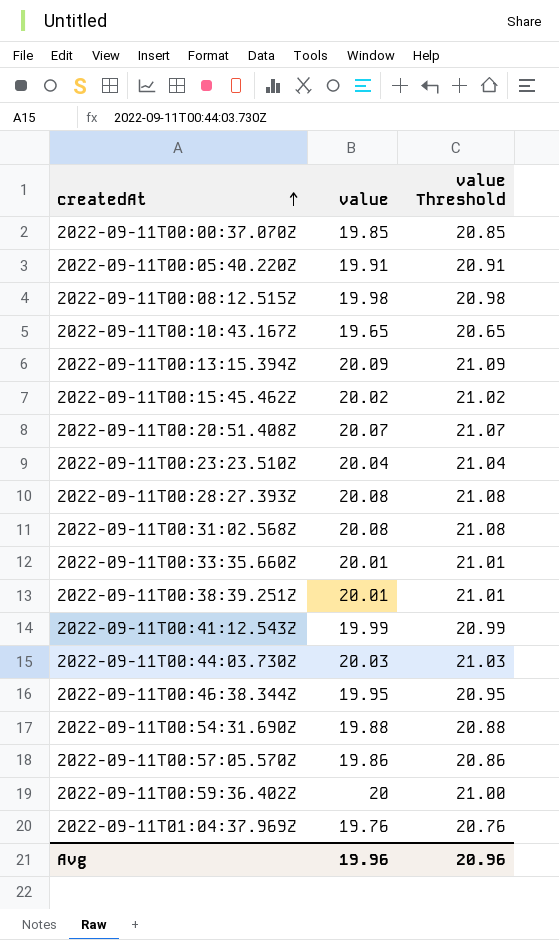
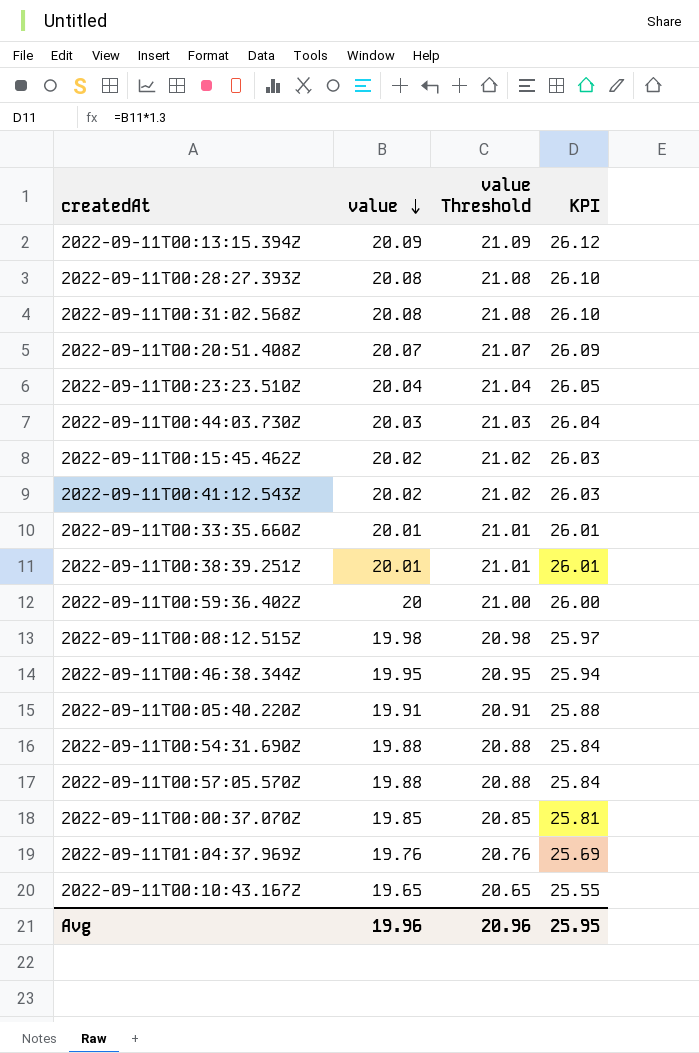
row order: createdAt ascending -> value descending
column KPI | formula: none -> [value] * 1.3
2022-09-11T00:41:12.543Z | value: 19.99 -> 20.02
2022-09-11T00:41:12.543Z | value Threshold: 20.99 -> 21.02
2022-09-11T00:57:05.570Z | value: 19.86 -> 19.88
2022-09-11T00:57:05.570Z | value Threshold: 20.86 -> 20.88

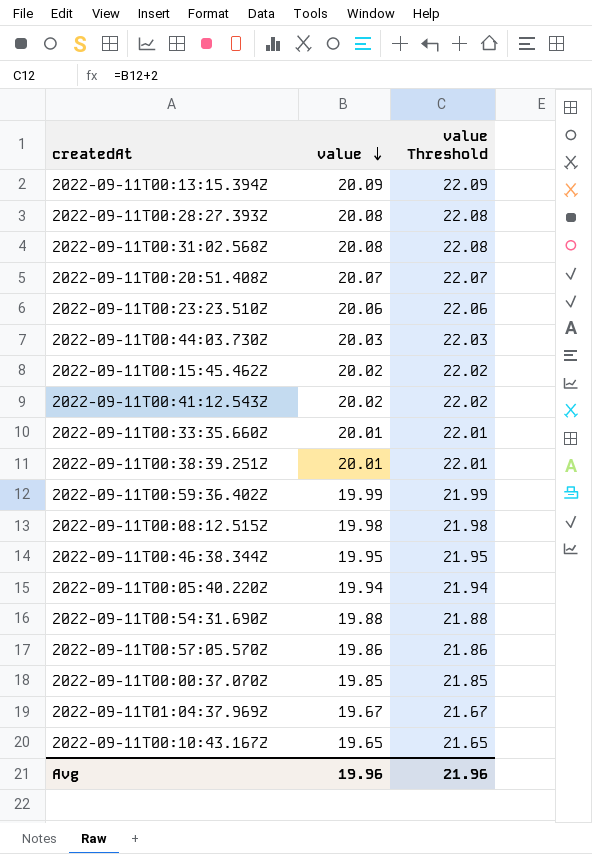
column KPI | formula: [value] * 1.3 -> none
column value Threshold | formula: [value] + 1 -> [value] + 2
2022-09-11T00:23:23.510Z | value: 20.04 -> 20.06
2022-09-11T00:59:36.402Z | value: 20 -> 19.99
2022-09-11T00:05:40.220Z | value: 19.91 -> 19.94
2022-09-11T00:57:05.570Z | value: 19.88 -> 19.86
2022-09-11T01:04:37.969Z | value: 19.76 -> 19.67
Avg | value Threshold: 20.96 -> 21.96

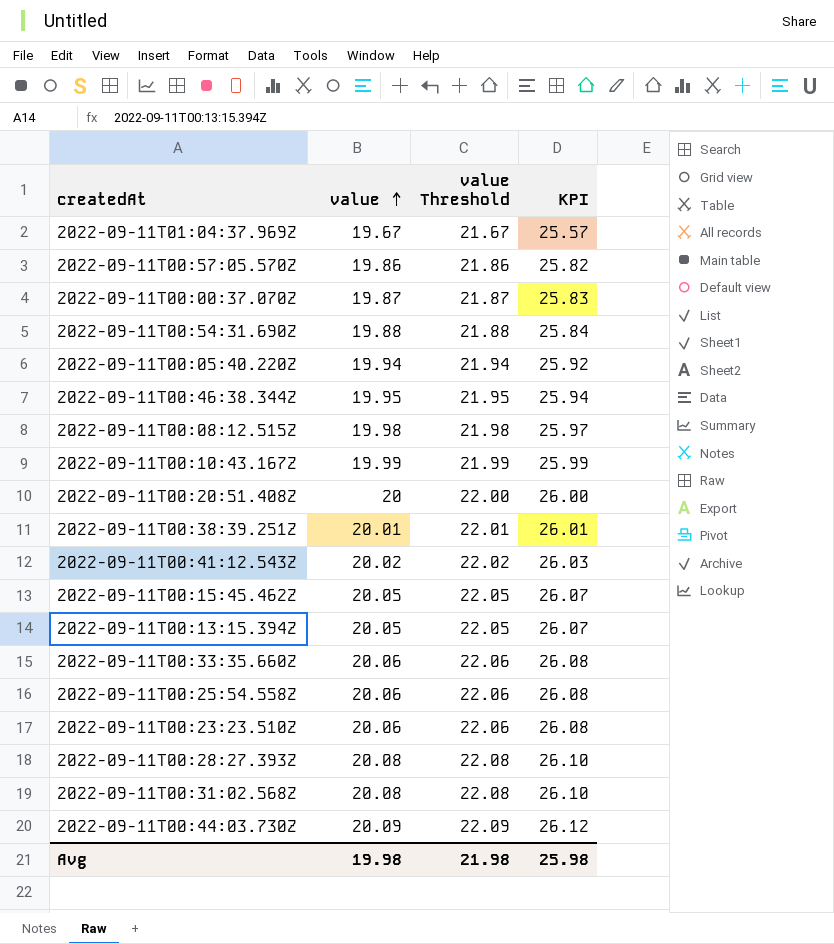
row order: value descending -> value ascending
column KPI | formula: none -> [value] * 1.3
row 2022-09-11T00:59:36.402Z: 19.99 | 21.99 -> none
2022-09-11T00:00:37.070Z | value: 19.85 -> 19.87
2022-09-11T00:00:37.070Z | value Threshold: 21.85 -> 21.87
2022-09-11T00:10:43.167Z | value: 19.65 -> 19.99
2022-09-11T00:10:43.167Z | value Threshold: 21.65 -> 21.99
2022-09-11T00:20:51.408Z | value: 20.07 -> 20
2022-09-11T00:20:51.408Z | value Threshold: 22.07 -> 22.00
2022-09-11T00:15:45.462Z | value: 20.02 -> 20.05
2022-09-11T00:15:45.462Z | value Threshold: 22.02 -> 22.05
2022-09-11T00:13:15.394Z | value: 20.09 -> 20.05
2022-09-11T00:13:15.394Z | value Threshold: 22.09 -> 22.05
2022-09-11T00:33:35.660Z | value: 20.01 -> 20.06
2022-09-11T00:33:35.660Z | value Threshold: 22.01 -> 22.06
row 2022-09-11T00:25:54.558Z: none -> 20.06 | 22.06 | 26.08
2022-09-11T00:44:03.730Z | value: 20.03 -> 20.09
2022-09-11T00:44:03.730Z | value Threshold: 22.03 -> 22.09
Avg | value: 19.96 -> 19.98
Avg | value Threshold: 21.96 -> 21.98

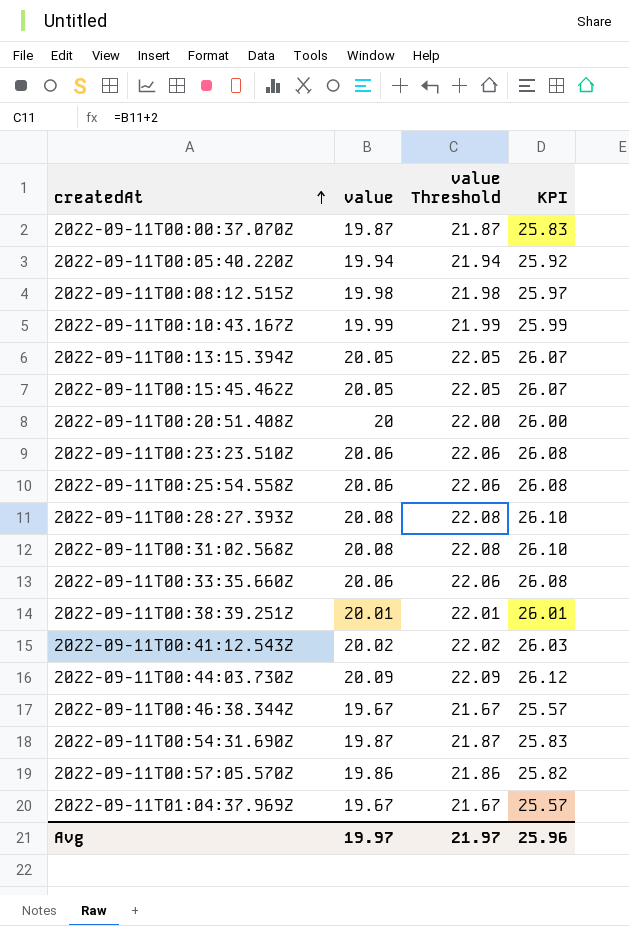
row order: value ascending -> createdAt ascending
2022-09-11T00:46:38.344Z | value: 19.95 -> 19.67
2022-09-11T00:46:38.344Z | value Threshold: 21.95 -> 21.67
2022-09-11T00:46:38.344Z | KPI: 25.94 -> 25.57
2022-09-11T00:54:31.690Z | value: 19.88 -> 19.87
2022-09-11T00:54:31.690Z | value Threshold: 21.88 -> 21.87
2022-09-11T00:54:31.690Z | KPI: 25.84 -> 25.83
Avg | value: 19.98 -> 19.97
Avg | value Threshold: 21.98 -> 21.97
Avg | KPI: 25.98 -> 25.96

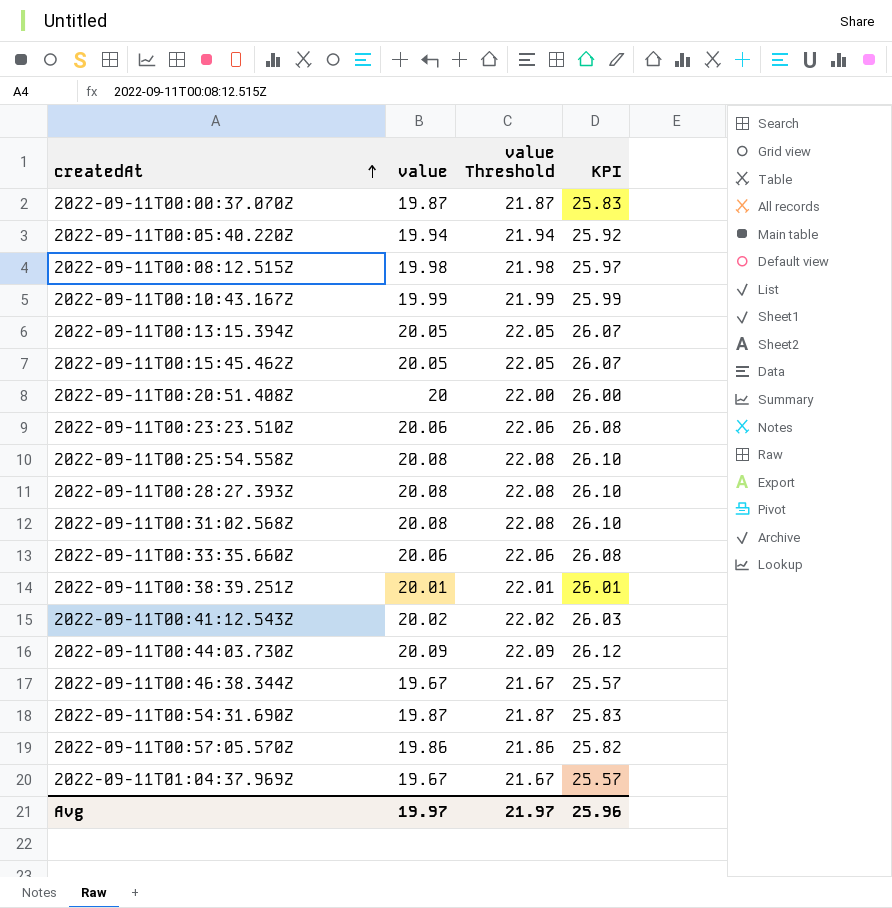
2022-09-11T00:25:54.558Z | value: 20.06 -> 20.08
2022-09-11T00:25:54.558Z | value Threshold: 22.06 -> 22.08
2022-09-11T00:25:54.558Z | KPI: 26.08 -> 26.10

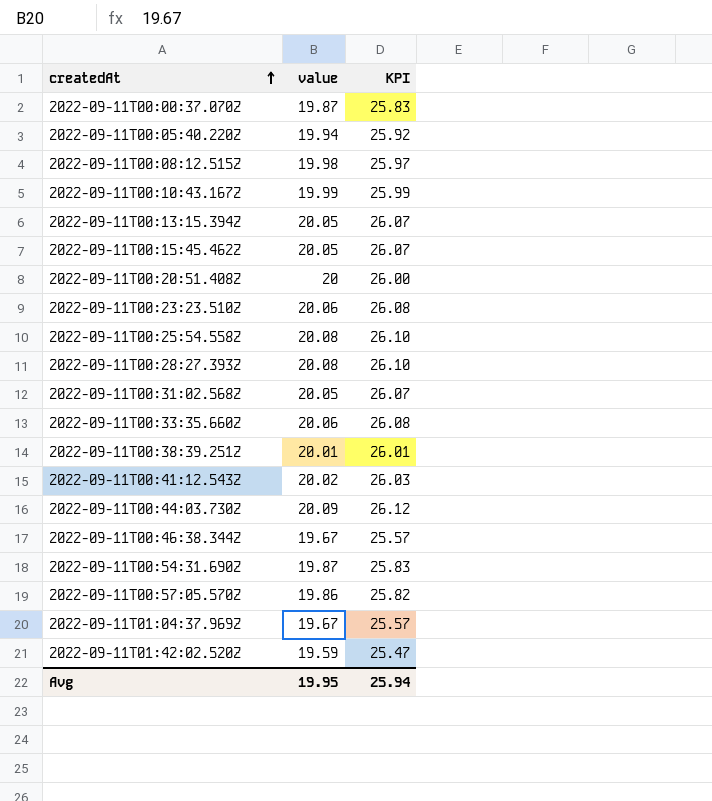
column value Threshold | formula: [value] + 2 -> none
2022-09-11T00:31:02.568Z | value: 20.08 -> 20.05
2022-09-11T00:31:02.568Z | KPI: 26.10 -> 26.07
row 2022-09-11T01:42:02.520Z: none -> 19.59 | 25.47
Avg | value: 19.97 -> 19.95
Avg | KPI: 25.96 -> 25.94

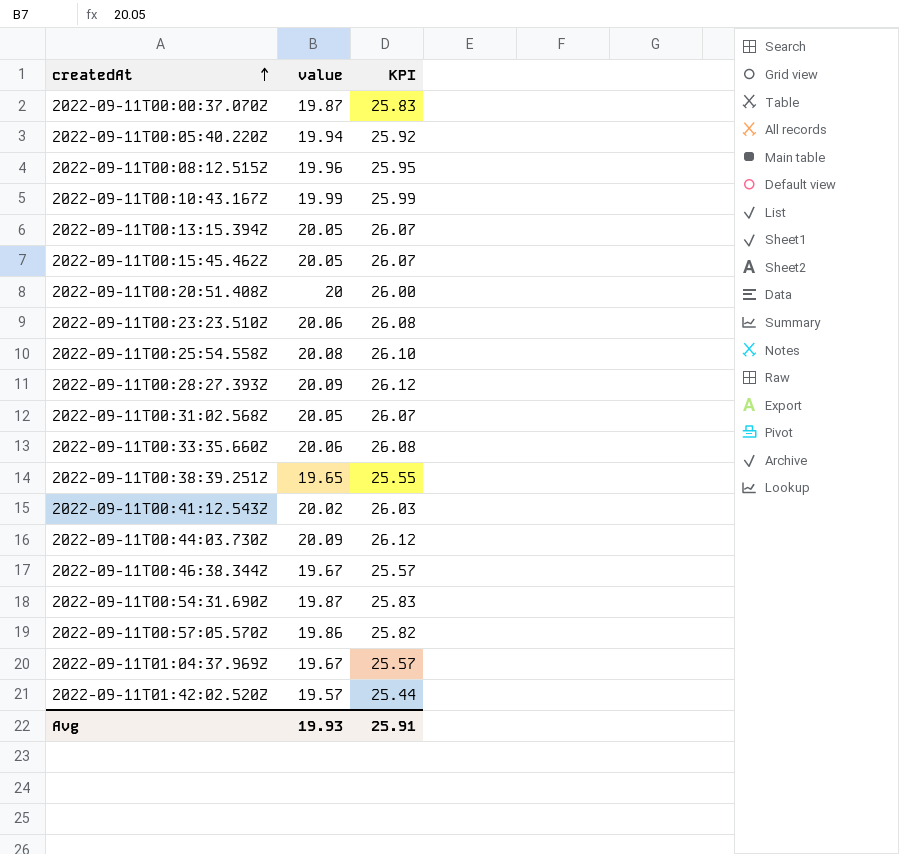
2022-09-11T00:08:12.515Z | value: 19.98 -> 19.96
2022-09-11T00:08:12.515Z | KPI: 25.97 -> 25.95
2022-09-11T00:28:27.393Z | value: 20.08 -> 20.09
2022-09-11T00:28:27.393Z | KPI: 26.10 -> 26.12
2022-09-11T00:38:39.251Z | value: 20.01 -> 19.65
2022-09-11T00:38:39.251Z | KPI: 26.01 -> 25.55
2022-09-11T01:42:02.520Z | value: 19.59 -> 19.57
2022-09-11T01:42:02.520Z | KPI: 25.47 -> 25.44
Avg | value: 19.95 -> 19.93
Avg | KPI: 25.94 -> 25.91

